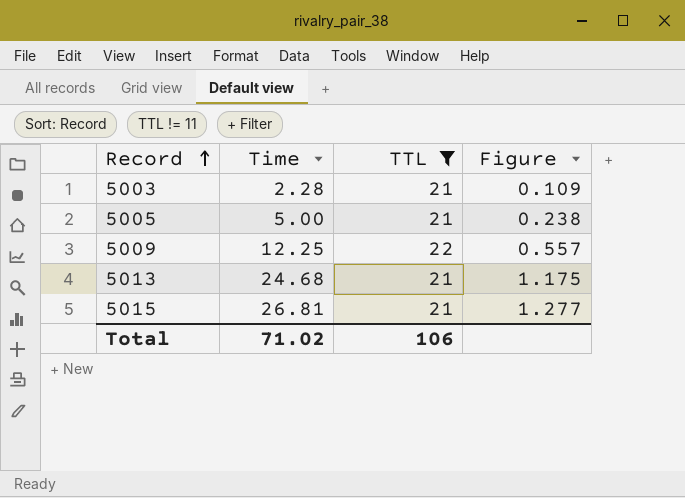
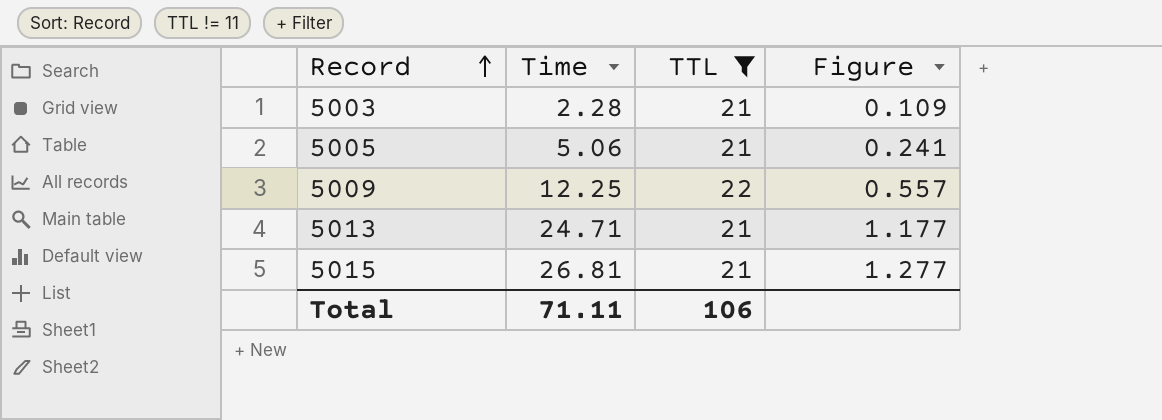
5005 | Time: 5.00 -> 5.06
5005 | Figure: 0.238 -> 0.241
5013 | Time: 24.68 -> 24.71
5013 | Figure: 1.175 -> 1.177
Total | Time: 71.02 -> 71.11

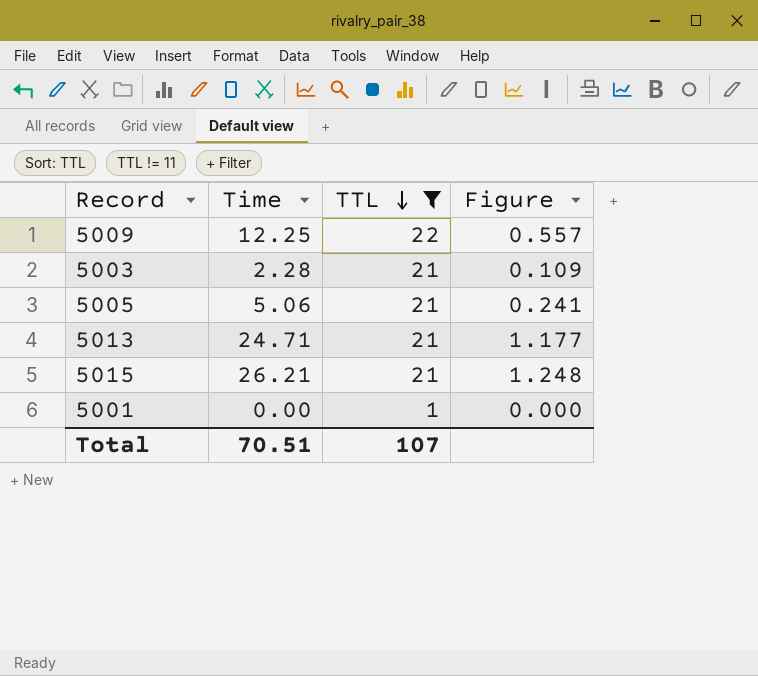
row order: Record ascending -> TTL descending
5015 | Time: 26.81 -> 26.21
5015 | Figure: 1.277 -> 1.248
row 5001: none -> 0.00 | 1 | 0.000
Total | Time: 71.11 -> 70.51
Total | TTL: 106 -> 107

